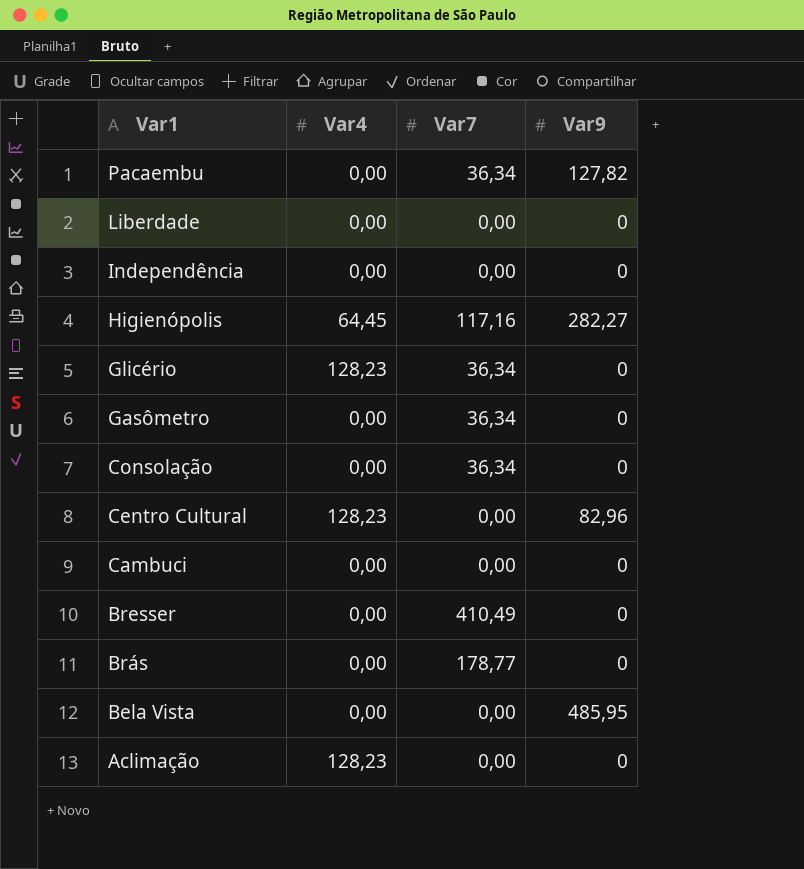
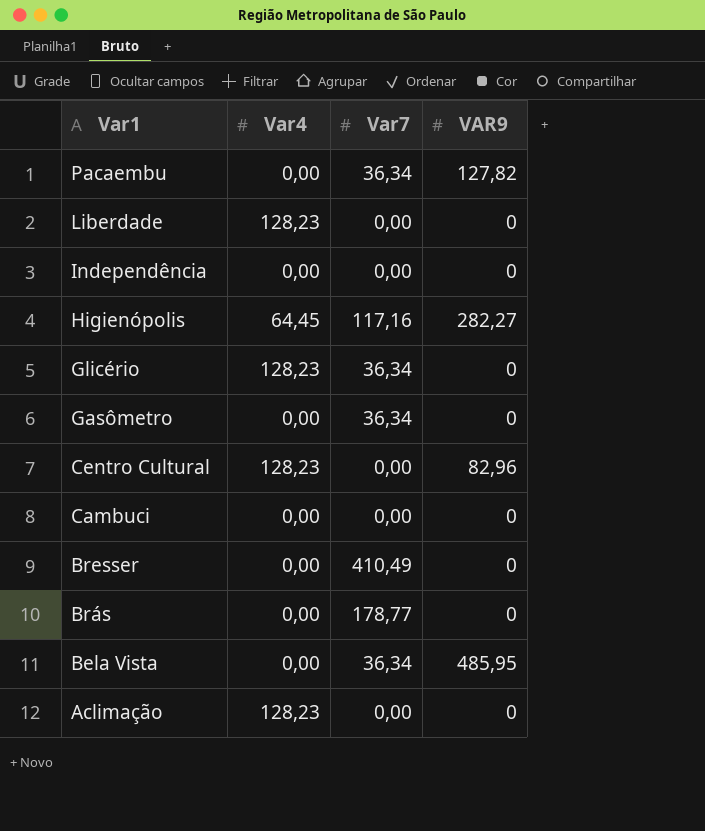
column name: Var9 -> VAR9
row Consolação: 0,00 | 36,34 | 0 -> none
Liberdade | Var4: 0,00 -> 128,23
Bela Vista | Var7: 0,00 -> 36,34

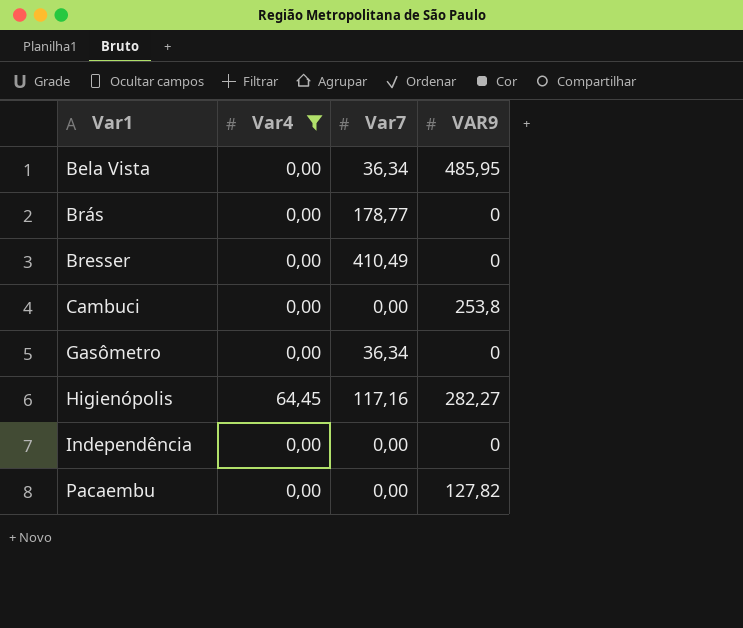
filter: none -> Var4 != 128,23
row order: Var1 descending -> Var1 ascending
Cambuci | VAR9: 0 -> 253,8
Pacaembu | Var7: 36,34 -> 0,00

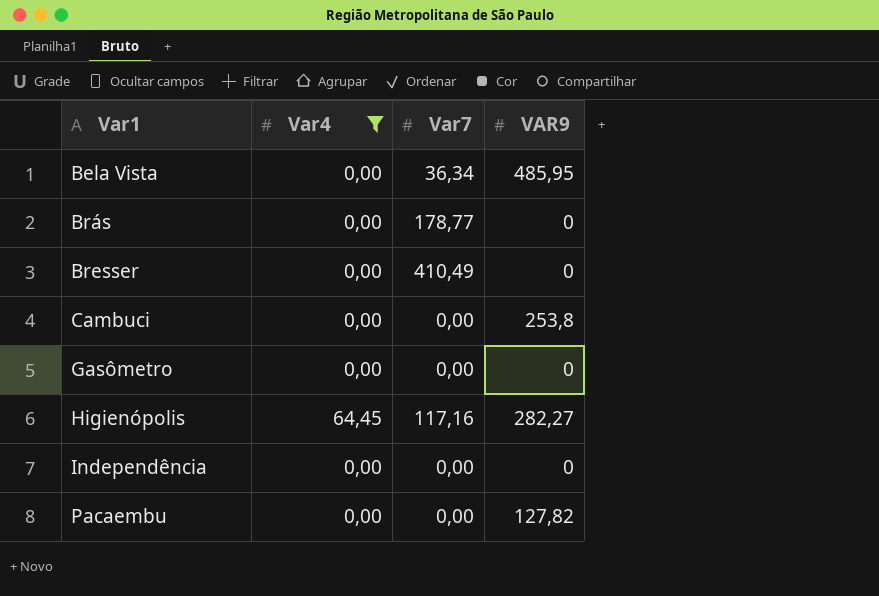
Gasômetro | Var7: 36,34 -> 0,00

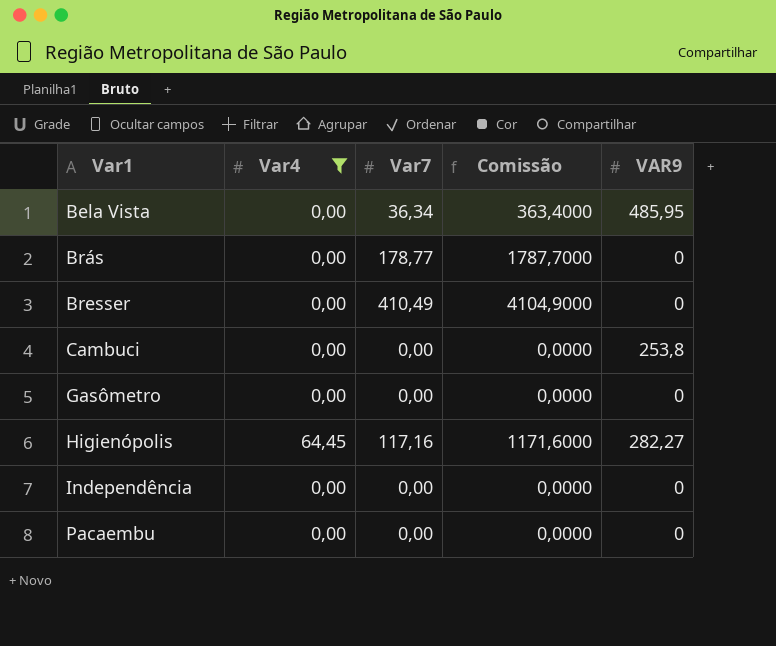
column Comissão | formula: none -> [Var7] * 10
Pacaembu | VAR9: 127,82 -> 0

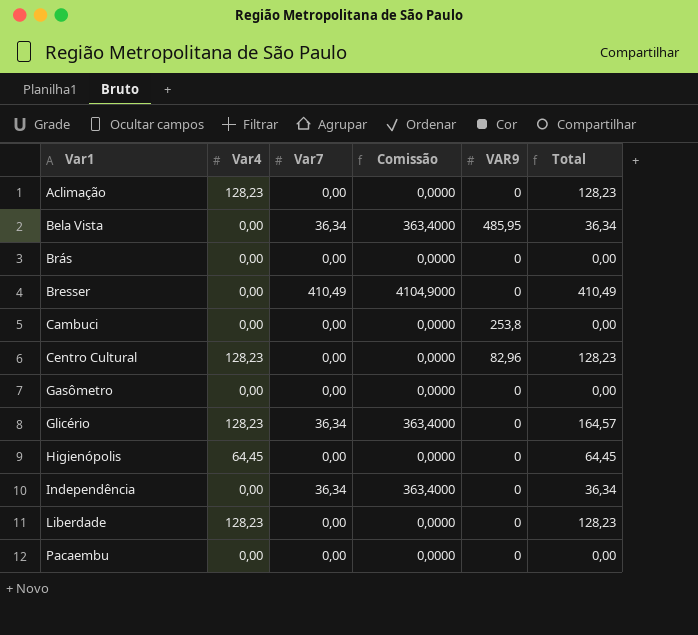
filter: Var4 != 128,23 -> none
column Total | formula: none -> [Var4] + [Var7]
Brás | Var7: 178,77 -> 0,00
Brás | Comissão: 1787,7000 -> 0,0000
Higienópolis | Var7: 117,16 -> 0,00
Higienópolis | Comissão: 1171,6000 -> 0,0000
Higienópolis | VAR9: 282,27 -> 0
Independência | Var7: 0,00 -> 36,34
Independência | Comissão: 0,0000 -> 363,4000

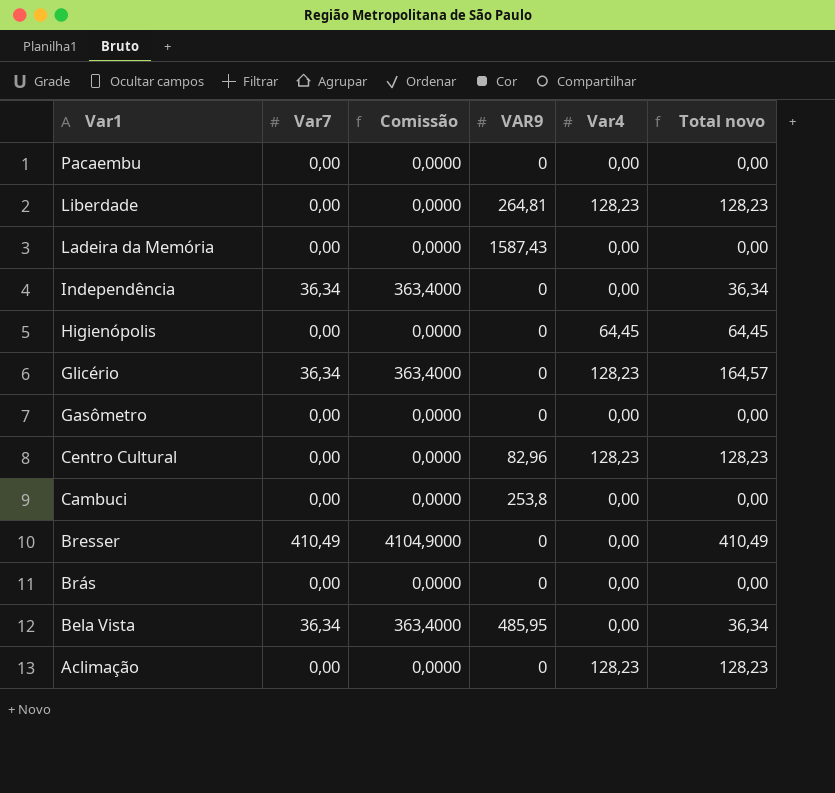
row order: Var1 ascending -> Var1 descending
column Var4 | position: 2 -> 5
column name: Total -> Total novo
Liberdade | VAR9: 0 -> 264,81
row Ladeira da Memória: none -> 0,00 | 0,0000 | 1587,43 | 0,00 | 0,00

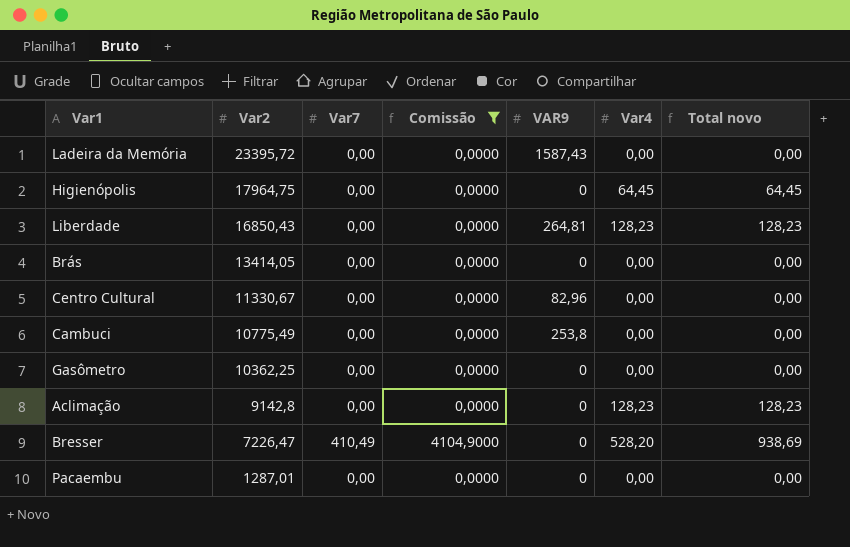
filter: none -> Comissão != 363,4000
row order: Var1 descending -> Var2 descending
column Var2 | position: none -> 2
Centro Cultural | Var4: 128,23 -> 0,00
Centro Cultural | Total novo: 128,23 -> 0,00
Bresser | Var4: 0,00 -> 528,20
Bresser | Total novo: 410,49 -> 938,69

